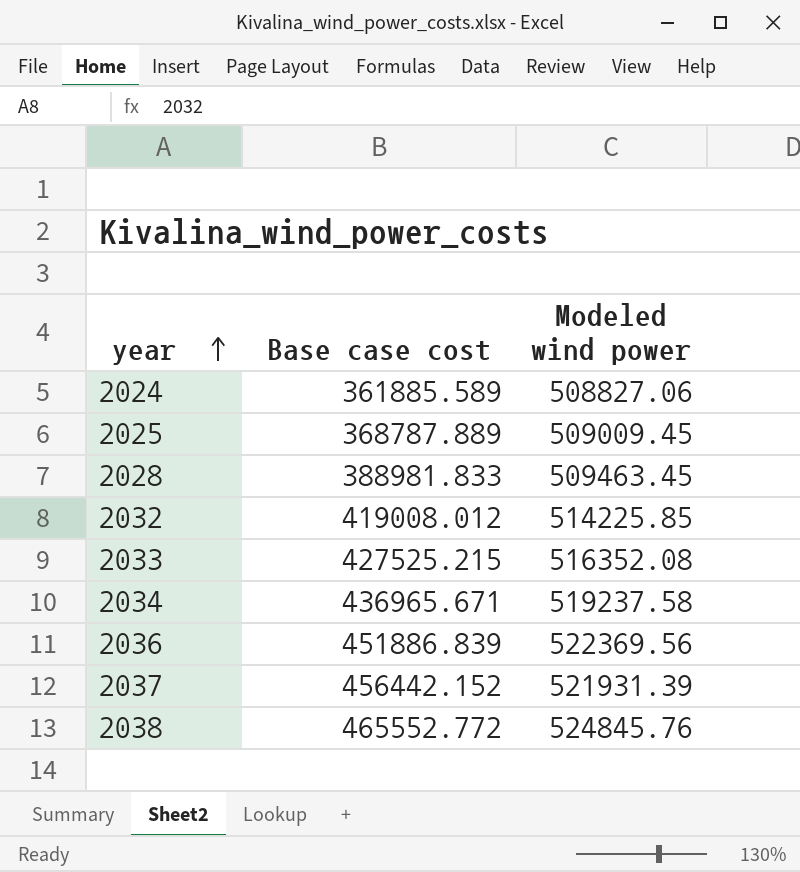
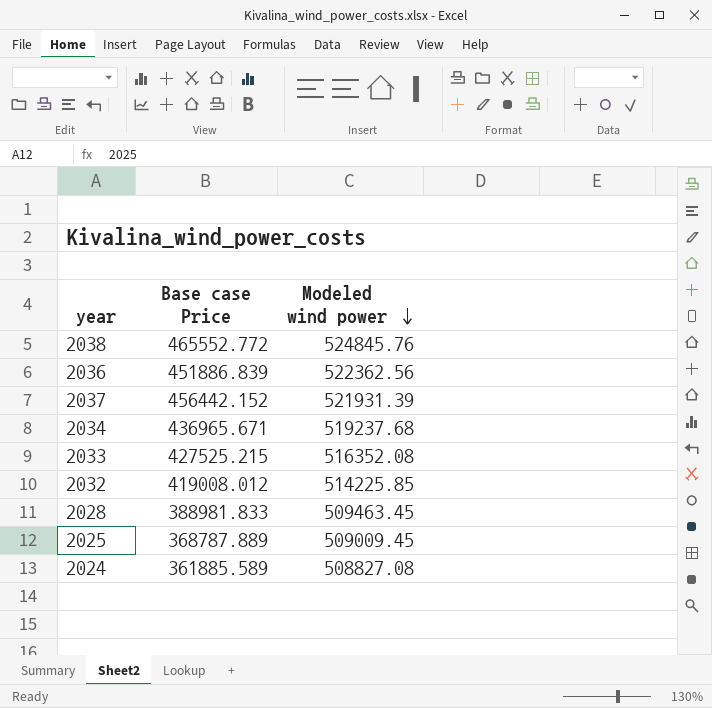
row order: year ascending -> Modeled wind power descending
column name: Base case cost -> Base case Price
2036 | Modeled wind power: 522369.56 -> 522362.56
2034 | Modeled wind power: 519237.58 -> 519237.68
2024 | Modeled wind power: 508827.06 -> 508827.08

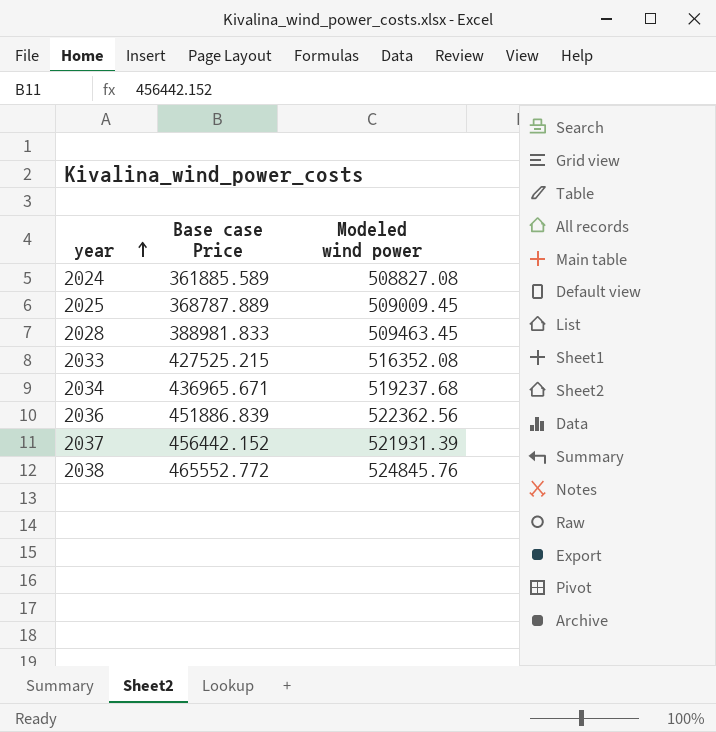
row order: Modeled wind power descending -> year ascending
row 2032: 419008.012 | 514225.85 -> none

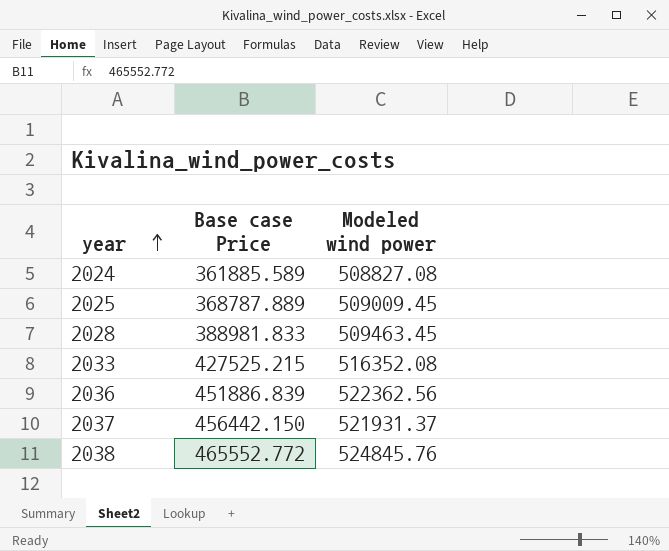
row 2034: 436965.671 | 519237.68 -> none
2037 | Base case Price: 456442.152 -> 456442.150
2037 | Modeled wind power: 521931.39 -> 521931.37

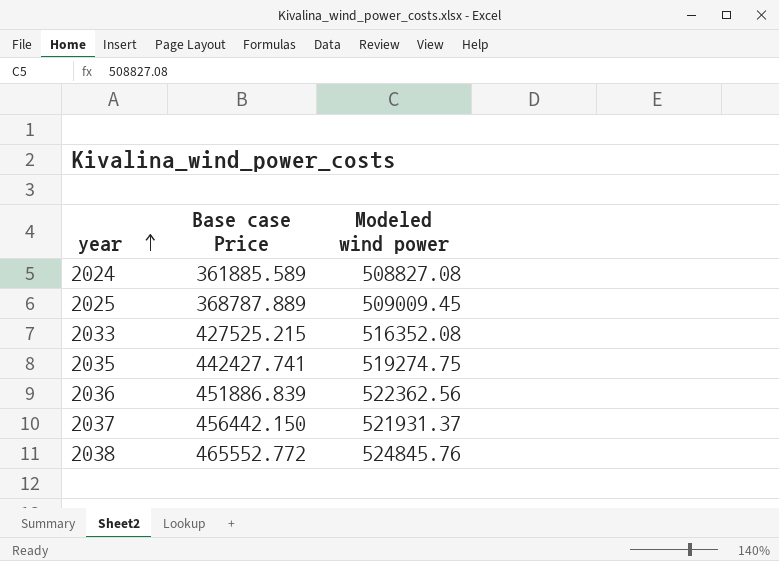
row 2028: 388981.833 | 509463.45 -> none
row 2035: none -> 442427.741 | 519274.75

